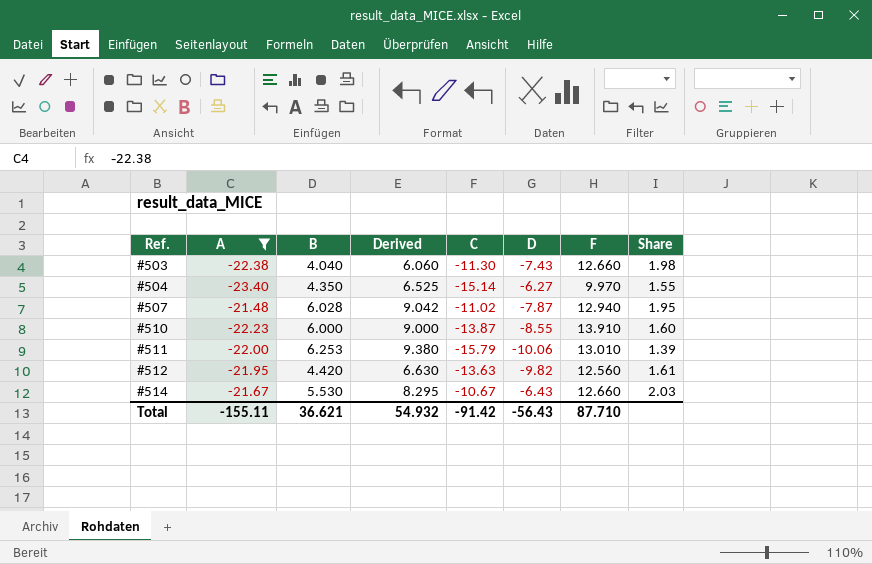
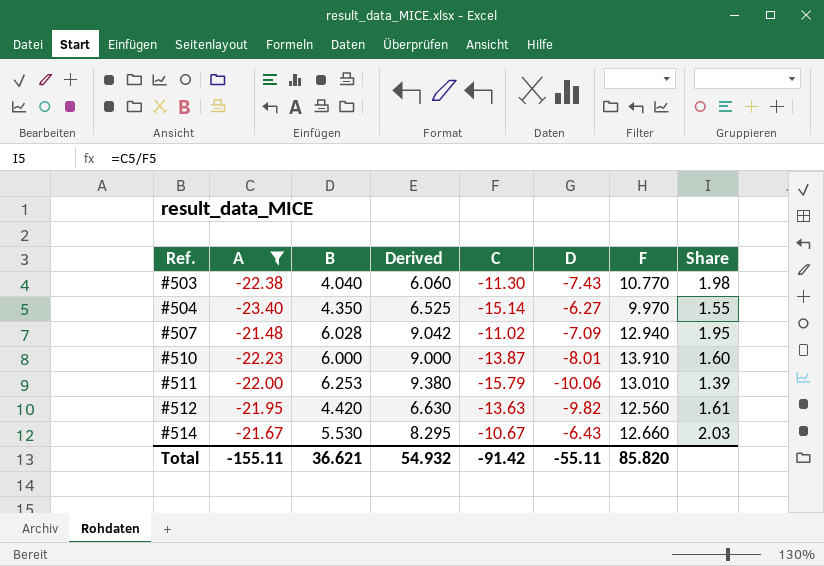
#503 | F: 12.660 -> 10.770
#507 | D: -7.87 -> -7.09
#510 | D: -8.55 -> -8.01
Total | D: -56.43 -> -55.11
Total | F: 87.710 -> 85.820

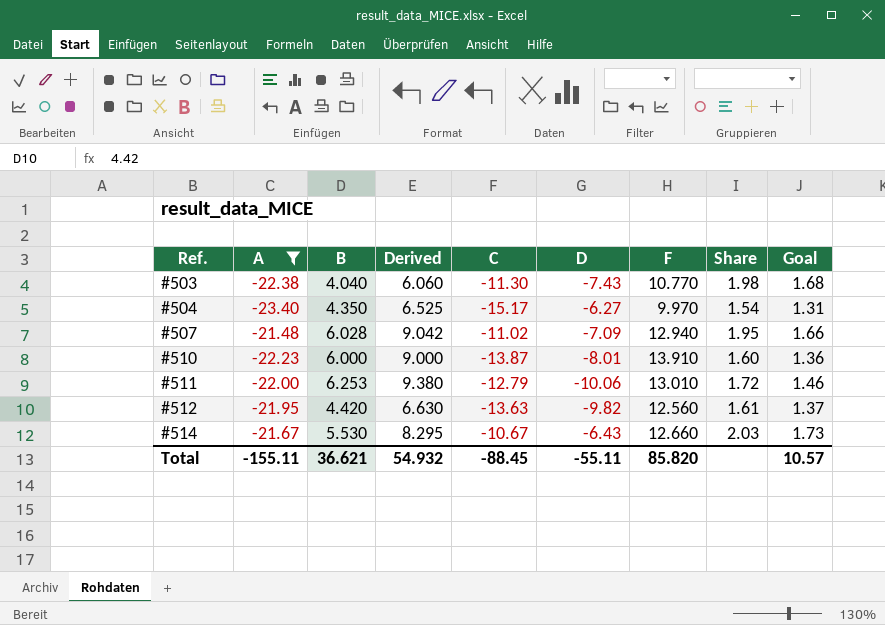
column Goal | formula: none -> [Share] * 0.85
#504 | C: -15.14 -> -15.17
#504 | Share: 1.55 -> 1.54
#511 | C: -15.79 -> -12.79
#511 | Share: 1.39 -> 1.72
Total | C: -91.42 -> -88.45

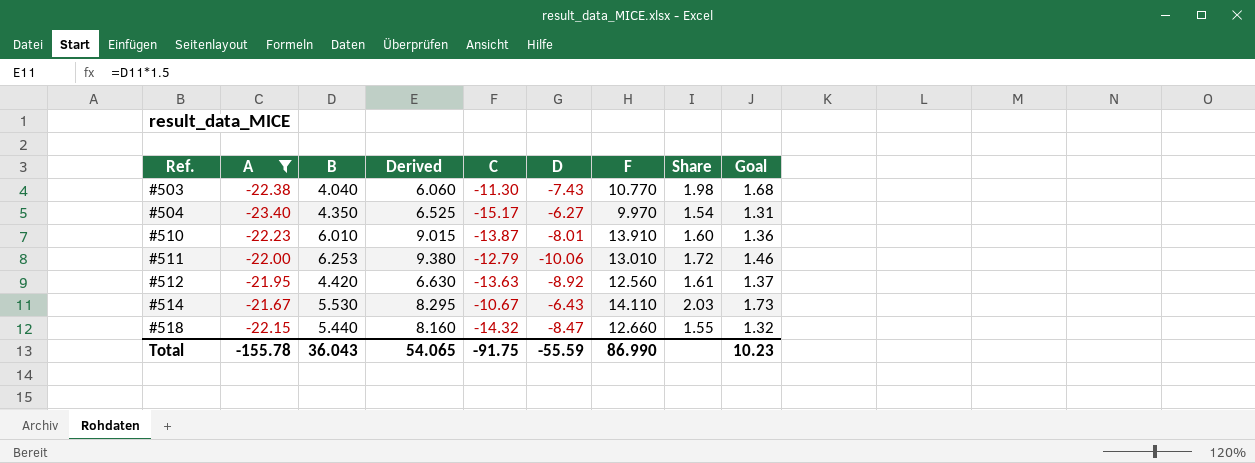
row #507: -21.48 | 6.028 | 9.042 | -11.02 | -7.09 | 12.940 | 1.95 | 1.66 -> none
#510 | B: 6.000 -> 6.010
#510 | Derived: 9.000 -> 9.015
#512 | D: -9.82 -> -8.92
#514 | F: 12.660 -> 14.110
row #518: none -> -22.15 | 5.440 | 8.160 | -14.32 | -8.47 | 12.660 | 1.55 | 1.32
Total | A: -155.11 -> -155.78
Total | B: 36.621 -> 36.043
Total | Derived: 54.932 -> 54.065
Total | C: -88.45 -> -91.75
Total | D: -55.11 -> -55.59
Total | F: 85.820 -> 86.990
Total | Goal: 10.57 -> 10.23

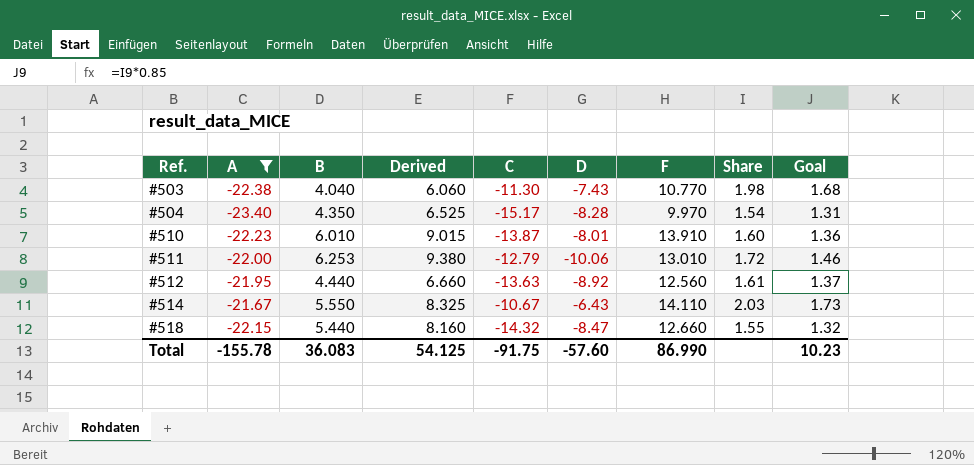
#504 | D: -6.27 -> -8.28
#512 | B: 4.420 -> 4.440
#512 | Derived: 6.630 -> 6.660
#514 | B: 5.530 -> 5.550
#514 | Derived: 8.295 -> 8.325
Total | B: 36.043 -> 36.083
Total | Derived: 54.065 -> 54.125
Total | D: -55.59 -> -57.60

